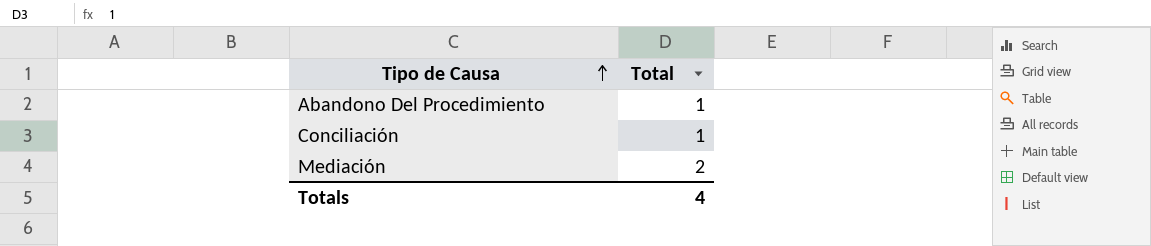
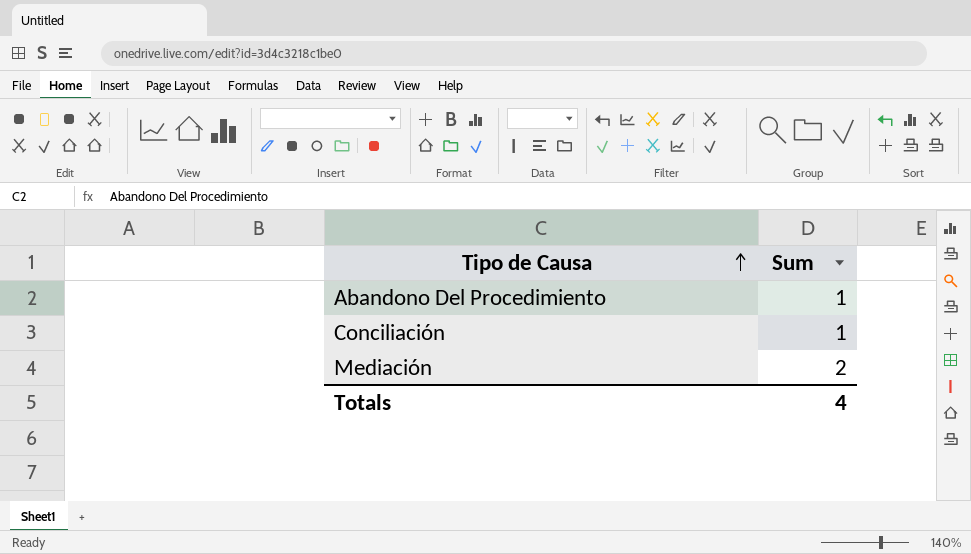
column name: Total -> Sum

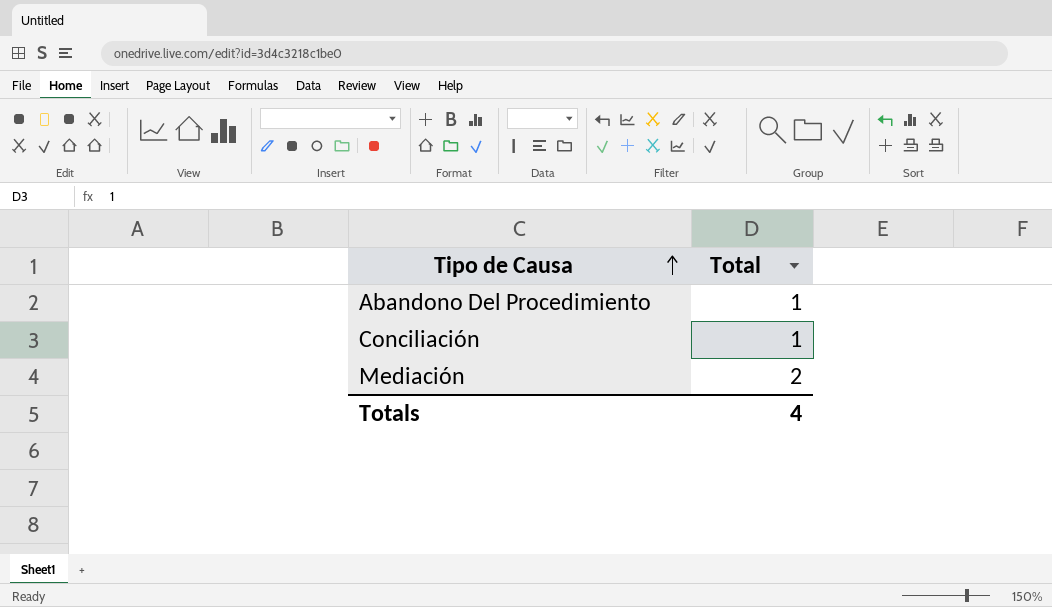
column name: Sum -> Total

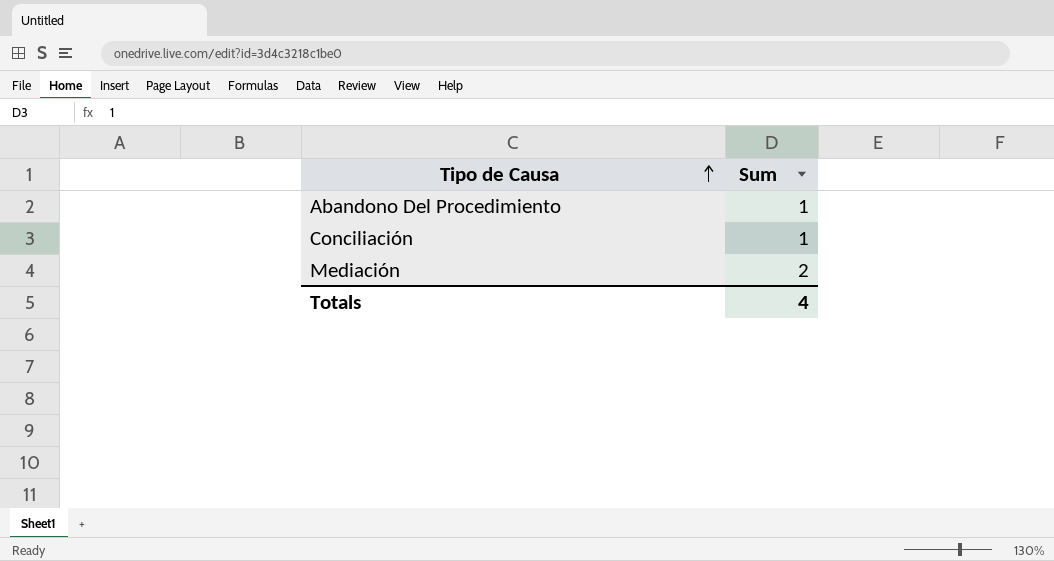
column name: Total -> Sum

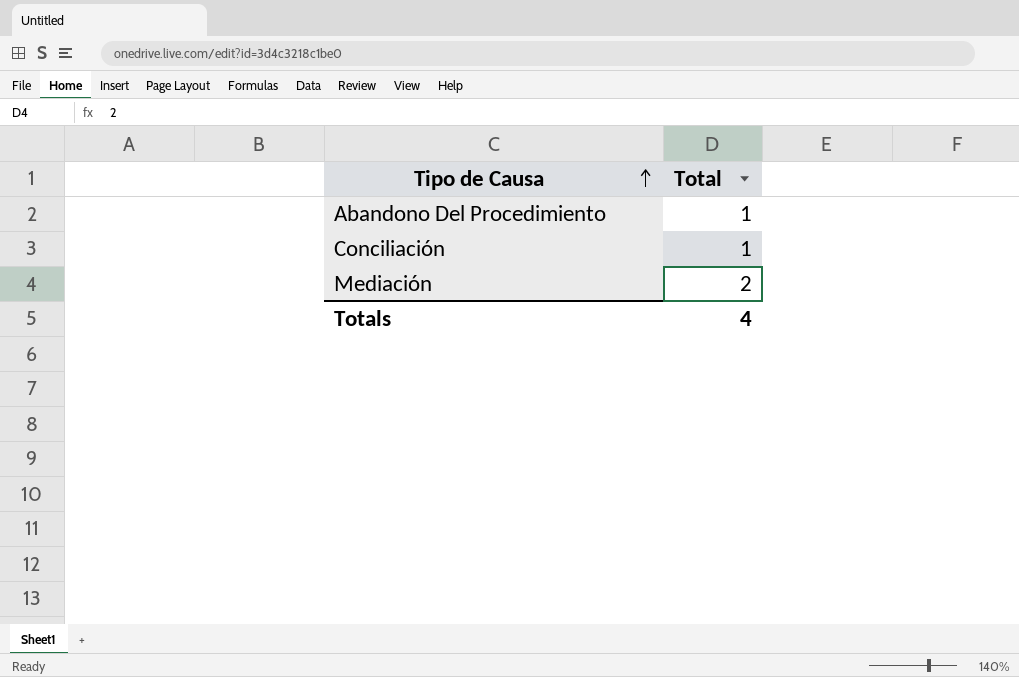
column name: Sum -> Total

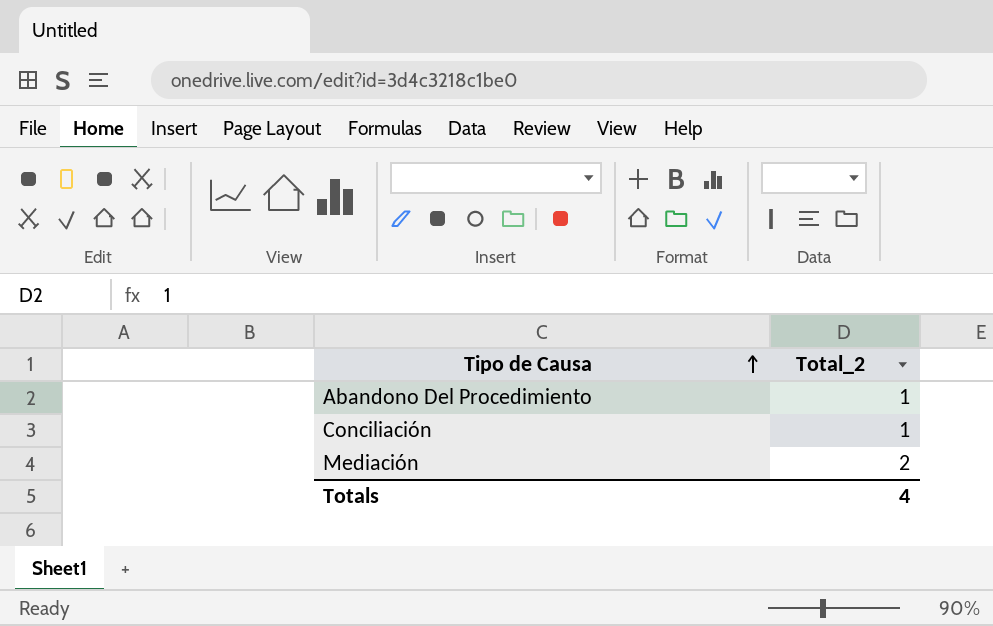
column name: Total -> Total_2

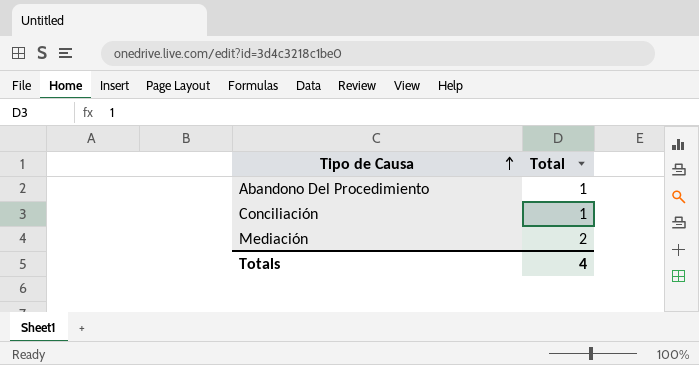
column name: Total_2 -> Total

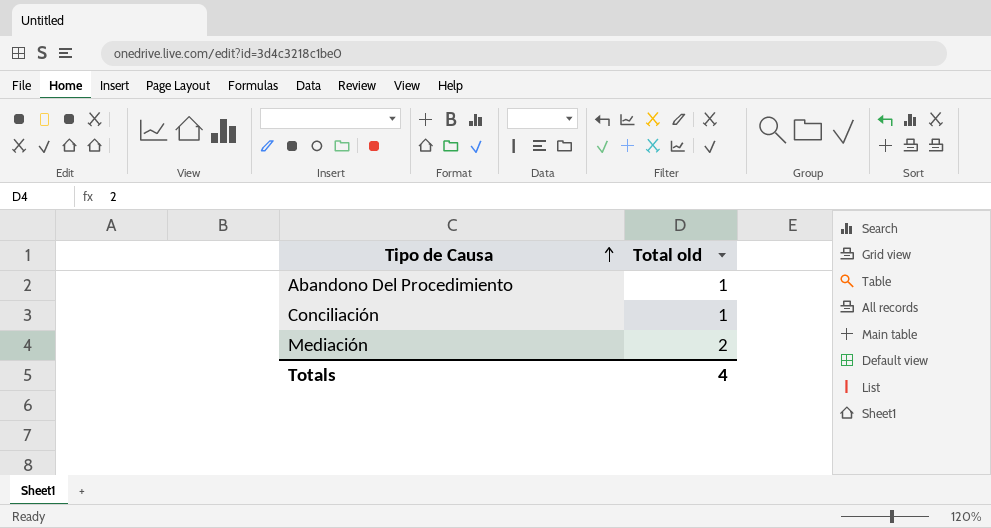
column name: Total -> Total old

